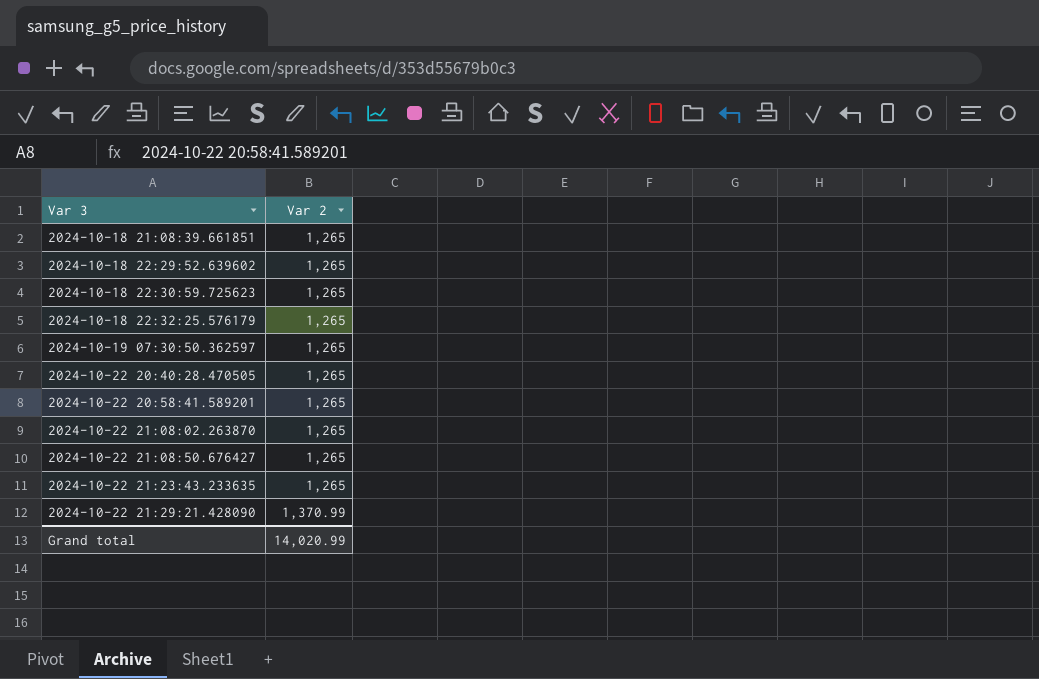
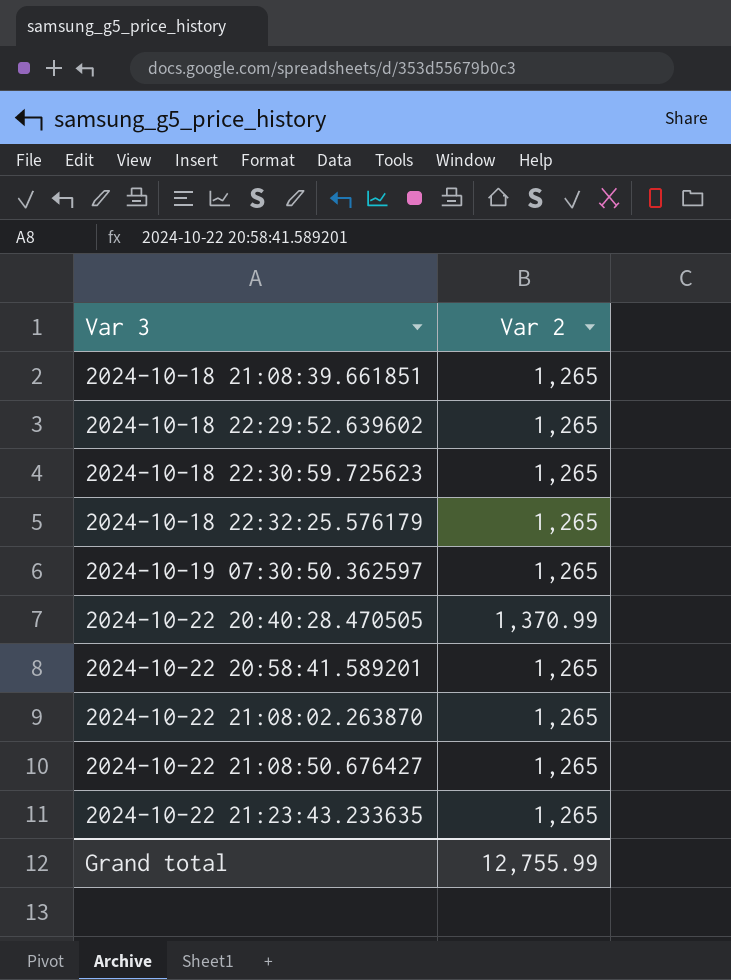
row 2024-10-22 21:29:21.428090: 1,370.99 -> none
2024-10-22 20:40:28.470505 | Var 2: 1,265 -> 1,370.99
Grand total | Var 2: 14,020.99 -> 12,755.99

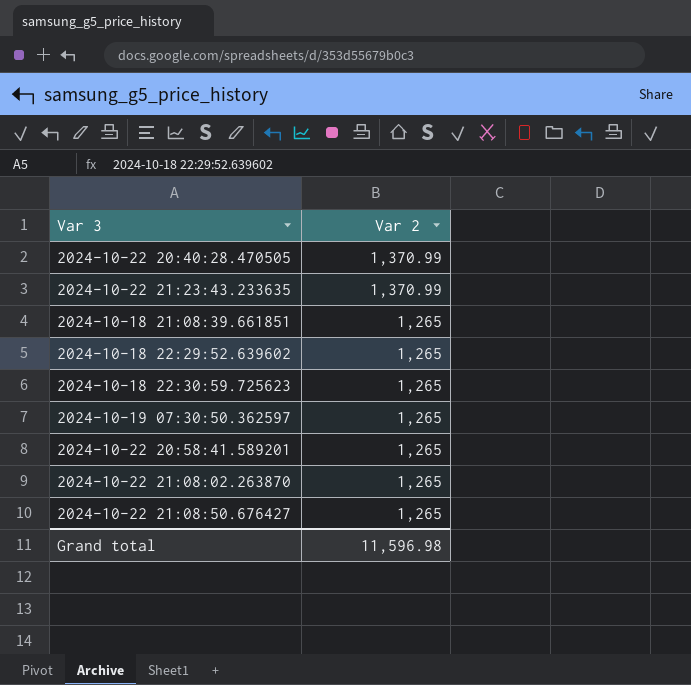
row order: Var 3 ascending -> Var 2 descending
row 2024-10-18 22:32:25.576179: 1,265 -> none
2024-10-22 21:23:43.233635 | Var 2: 1,265 -> 1,370.99
Grand total | Var 2: 12,755.99 -> 11,596.98

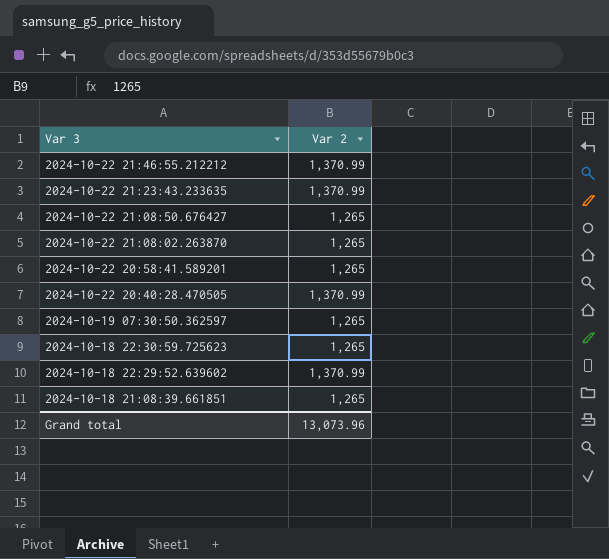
row order: Var 2 descending -> Var 3 descending
row 2024-10-22 21:46:55.212212: none -> 1,370.99
2024-10-18 22:29:52.639602 | Var 2: 1,265 -> 1,370.99
Grand total | Var 2: 11,596.98 -> 13,073.96

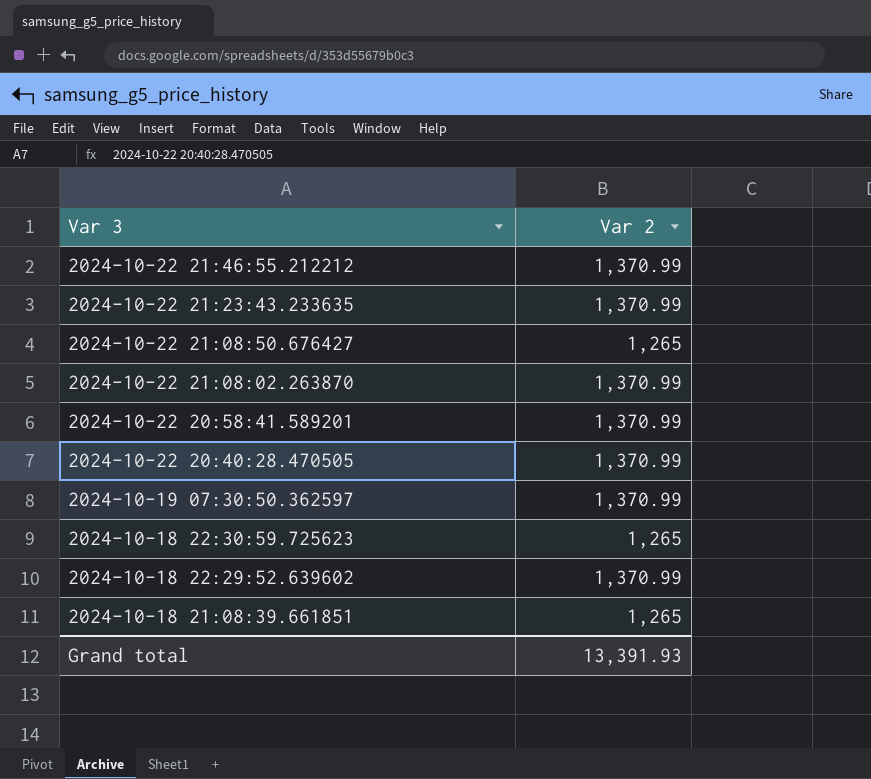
2024-10-22 21:08:02.263870 | Var 2: 1,265 -> 1,370.99
2024-10-22 20:58:41.589201 | Var 2: 1,265 -> 1,370.99
2024-10-19 07:30:50.362597 | Var 2: 1,265 -> 1,370.99
Grand total | Var 2: 13,073.96 -> 13,391.93

